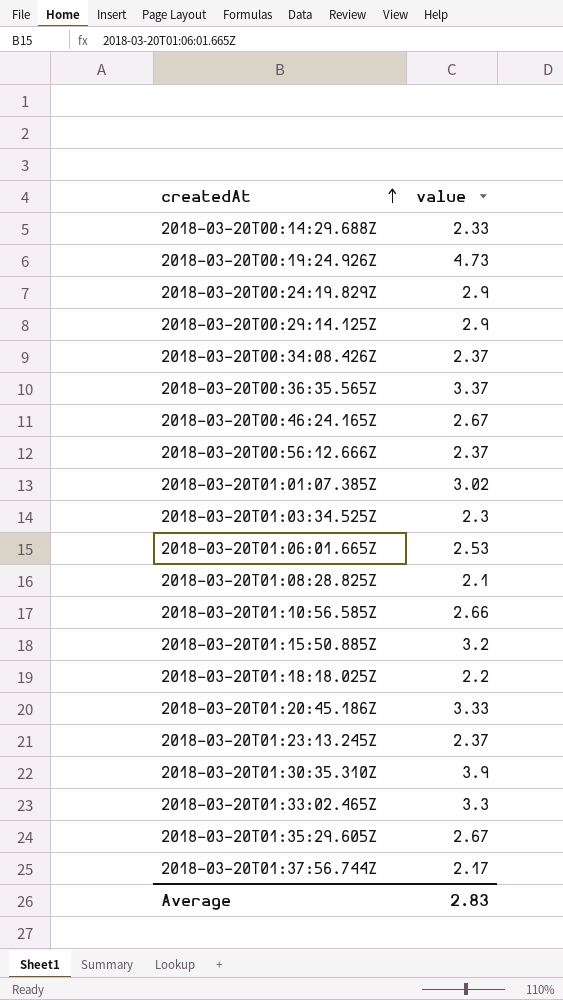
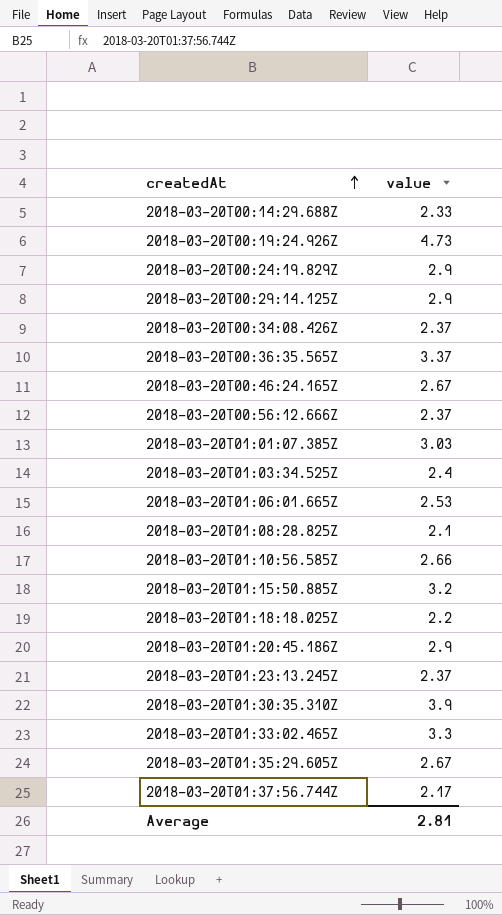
2018-03-20T01:01:07.385Z | value: 3.02 -> 3.03
2018-03-20T01:03:34.525Z | value: 2.3 -> 2.4
2018-03-20T01:20:45.186Z | value: 3.33 -> 2.9
Average | value: 2.83 -> 2.81

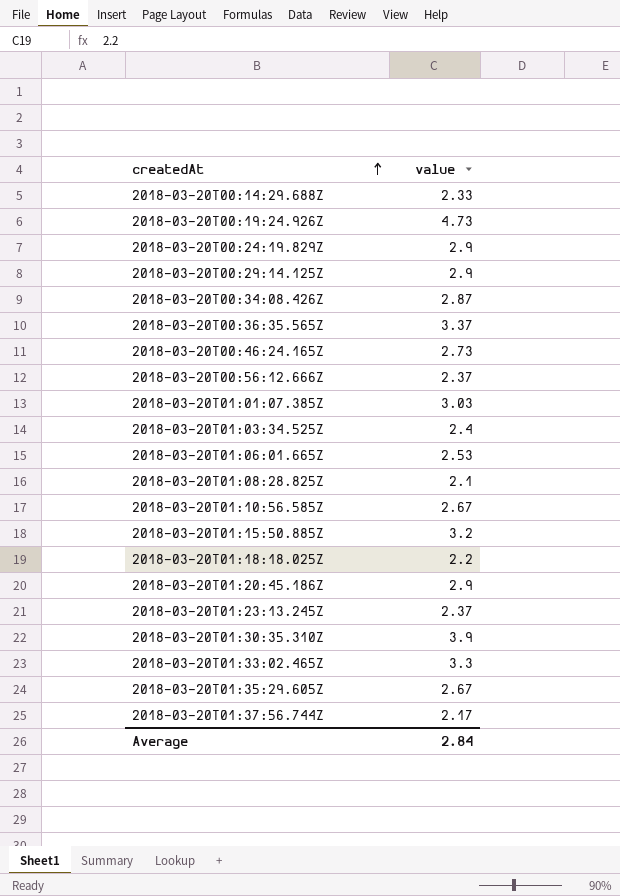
2018-03-20T00:34:08.426Z | value: 2.37 -> 2.87
2018-03-20T00:46:24.165Z | value: 2.67 -> 2.73
2018-03-20T01:10:56.585Z | value: 2.66 -> 2.67
Average | value: 2.81 -> 2.84

